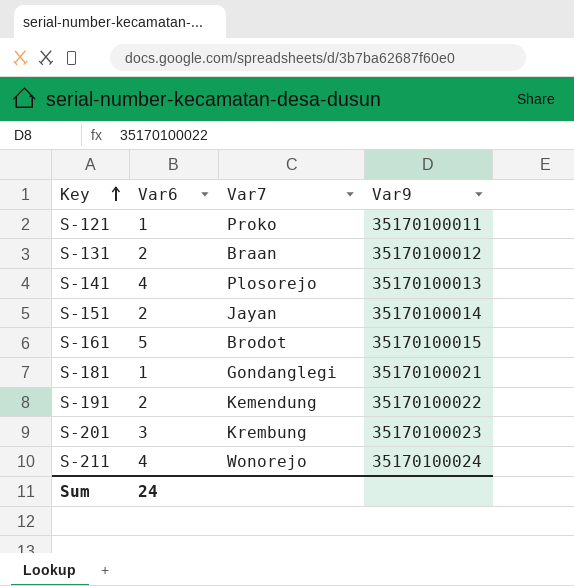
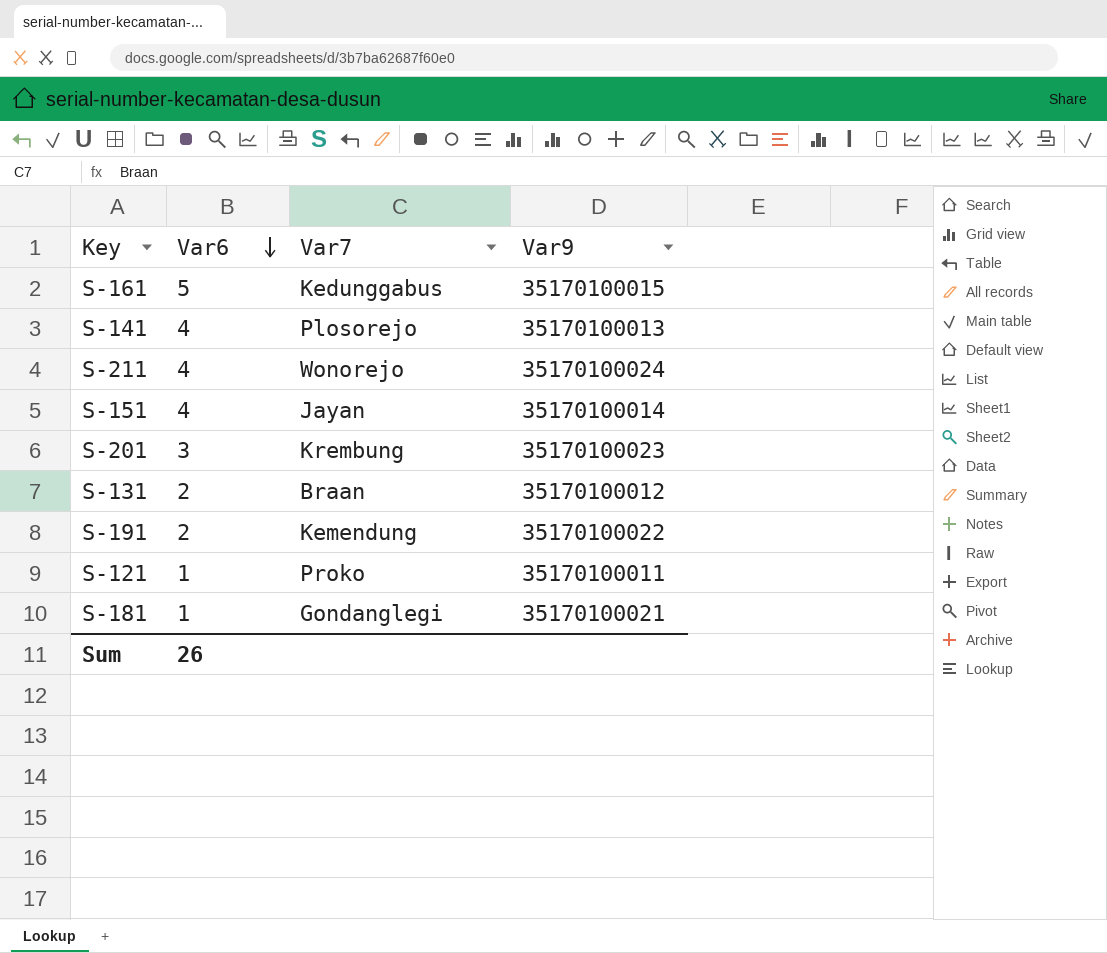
row order: Key ascending -> Var6 descending
S-161 | Var7: Brodot -> Kedunggabus
S-151 | Var6: 2 -> 4
Sum | Var6: 24 -> 26

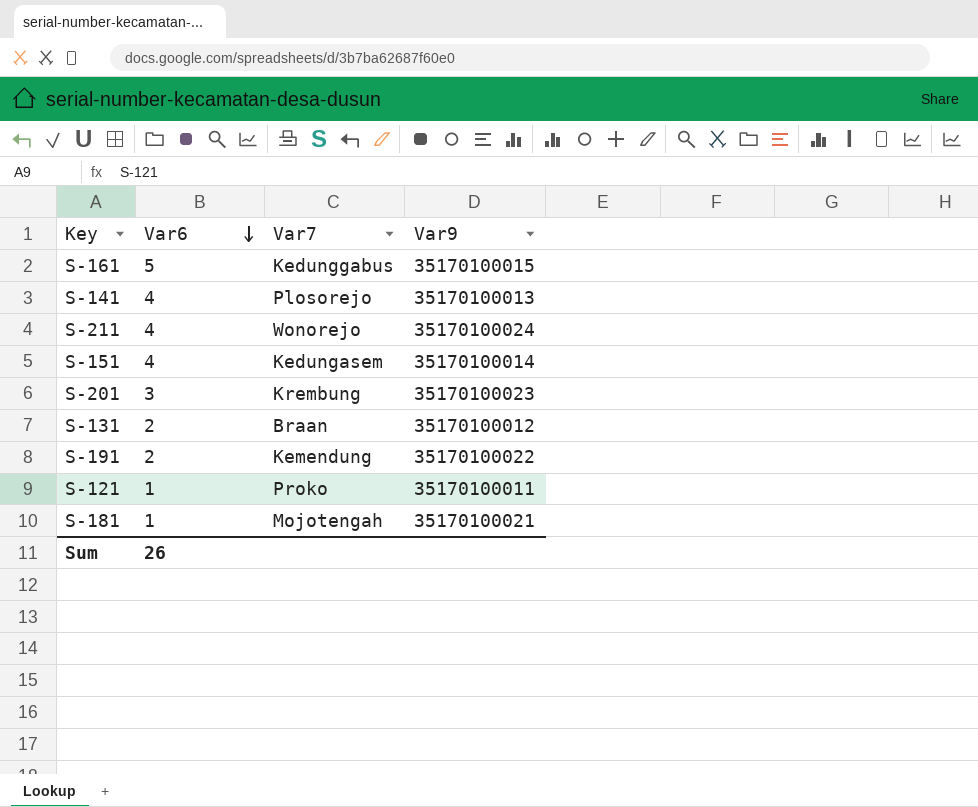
S-151 | Var7: Jayan -> Kedungasem
S-181 | Var7: Gondanglegi -> Mojotengah

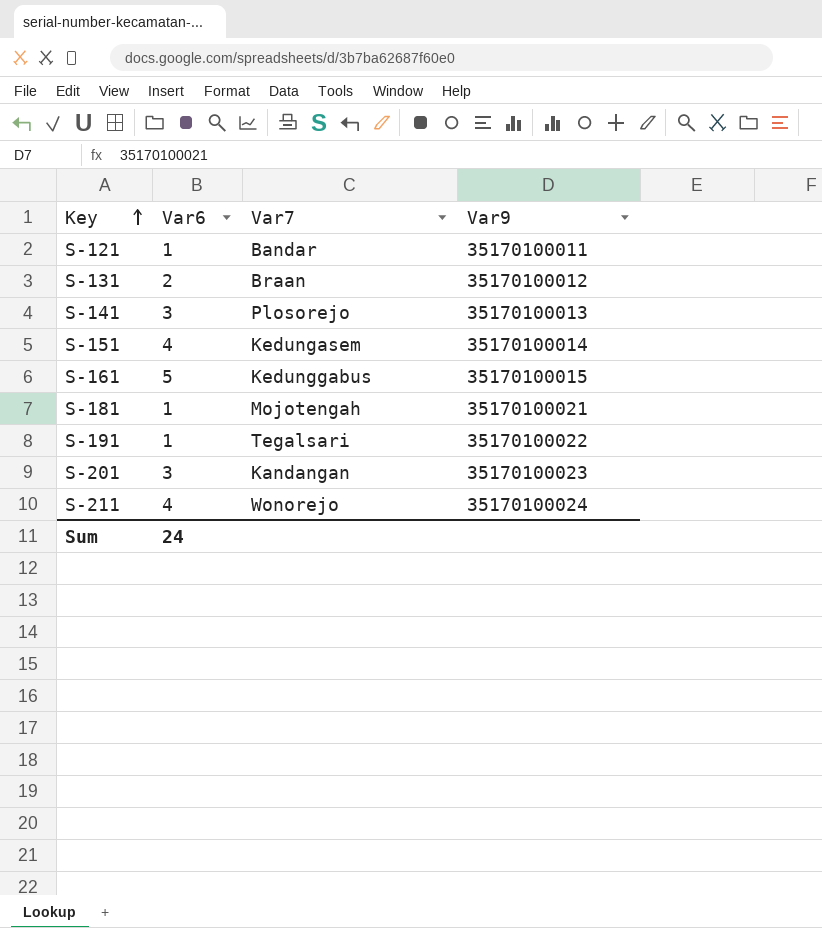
row order: Var6 descending -> Key ascending
S-121 | Var7: Proko -> Bandar
S-141 | Var6: 4 -> 3
S-191 | Var6: 2 -> 1
S-191 | Var7: Kemendung -> Tegalsari
S-201 | Var7: Krembung -> Kandangan
Sum | Var6: 26 -> 24

